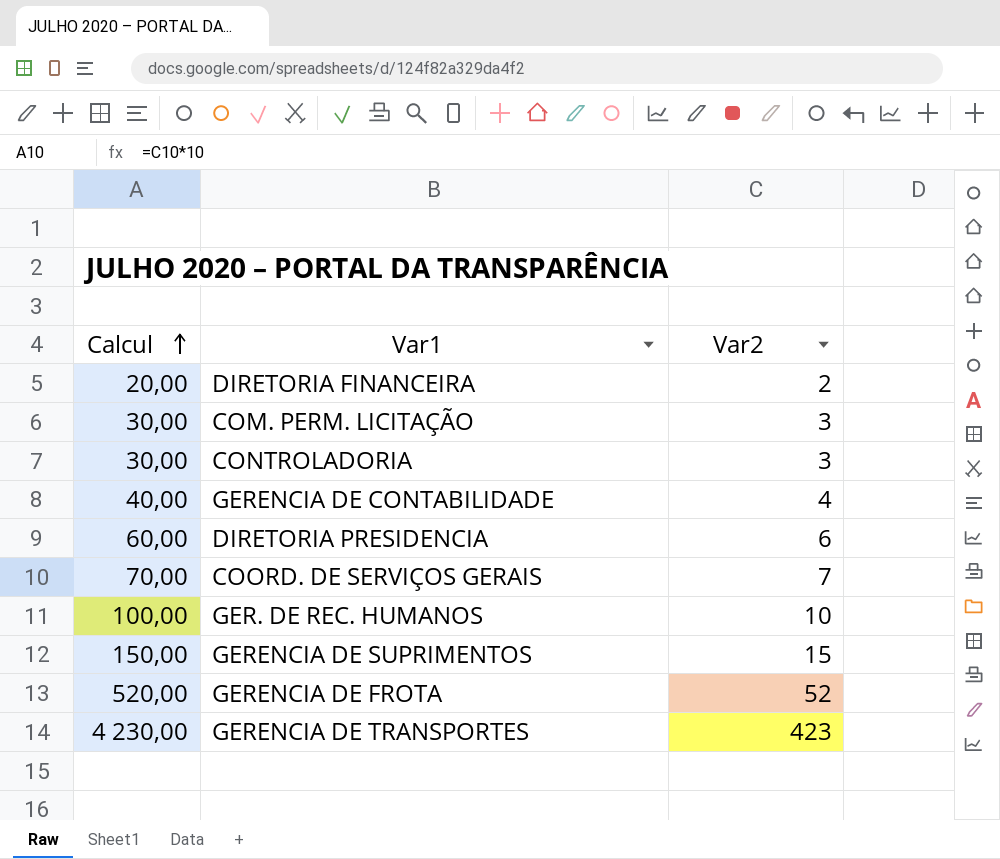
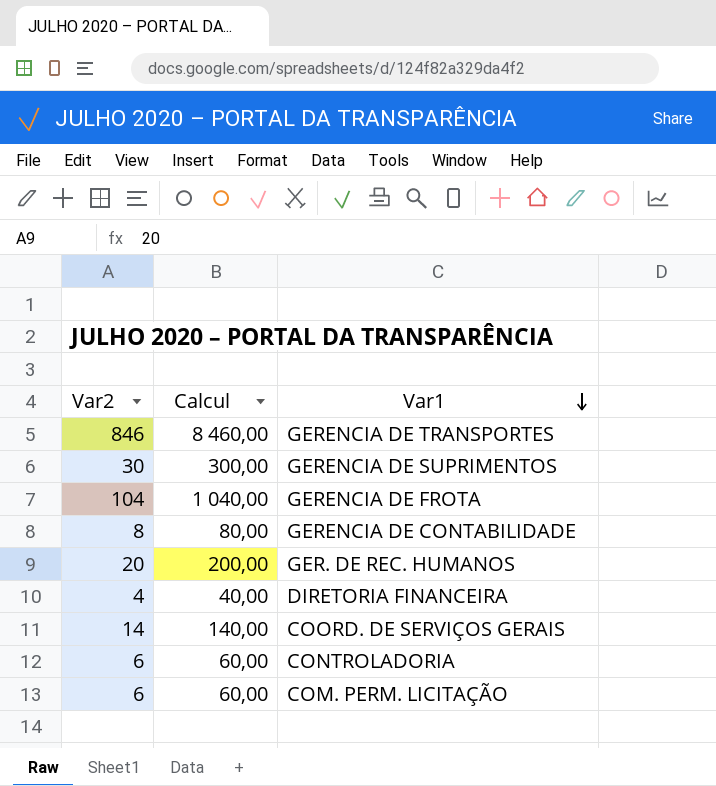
row order: Calcul ascending -> Var1 descending
column Var2 | position: 3 -> 1
row DIRETORIA PRESIDENCIA: 60,00 | 6 -> none
GERENCIA DE TRANSPORTES | Var2: 423 -> 846
GERENCIA DE TRANSPORTES | Calcul: 4 230,00 -> 8 460,00
GERENCIA DE SUPRIMENTOS | Var2: 15 -> 30
GERENCIA DE SUPRIMENTOS | Calcul: 150,00 -> 300,00
GERENCIA DE FROTA | Var2: 52 -> 104
GERENCIA DE FROTA | Calcul: 520,00 -> 1 040,00
GERENCIA DE CONTABILIDADE | Var2: 4 -> 8
GERENCIA DE CONTABILIDADE | Calcul: 40,00 -> 80,00
GER. DE REC. HUMANOS | Var2: 10 -> 20
GER. DE REC. HUMANOS | Calcul: 100,00 -> 200,00
DIRETORIA FINANCEIRA | Var2: 2 -> 4
DIRETORIA FINANCEIRA | Calcul: 20,00 -> 40,00
COORD. DE SERVIÇOS GERAIS | Var2: 7 -> 14
COORD. DE SERVIÇOS GERAIS | Calcul: 70,00 -> 140,00
CONTROLADORIA | Var2: 3 -> 6
CONTROLADORIA | Calcul: 30,00 -> 60,00
COM. PERM. LICITAÇÃO | Var2: 3 -> 6
COM. PERM. LICITAÇÃO | Calcul: 30,00 -> 60,00

